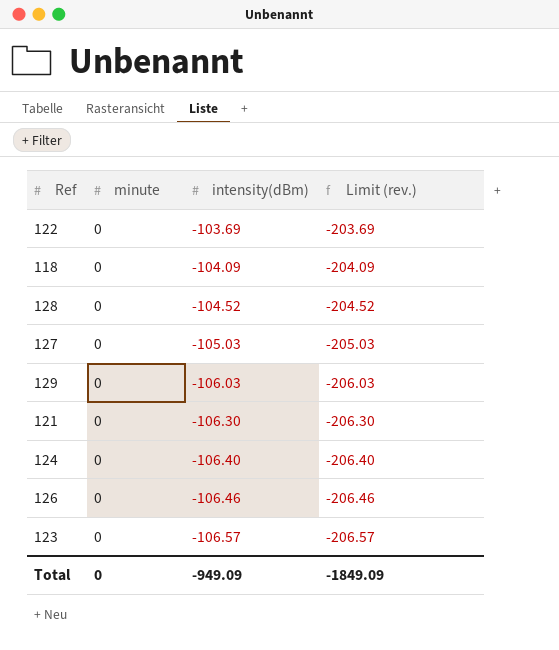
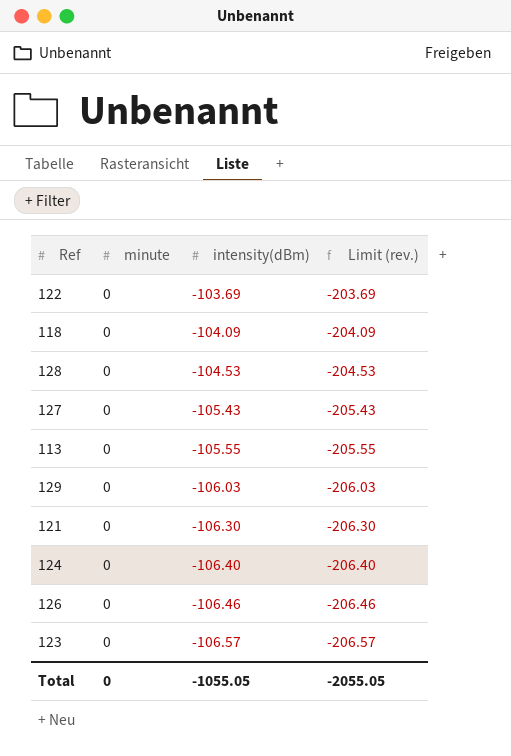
128 | intensity(dBm): -104.52 -> -104.53
128 | Limit (rev.): -204.52 -> -204.53
127 | intensity(dBm): -105.03 -> -105.43
127 | Limit (rev.): -205.03 -> -205.43
row 113: none -> 0 | -105.55 | -205.55
Total | intensity(dBm): -949.09 -> -1055.05
Total | Limit (rev.): -1849.09 -> -2055.05

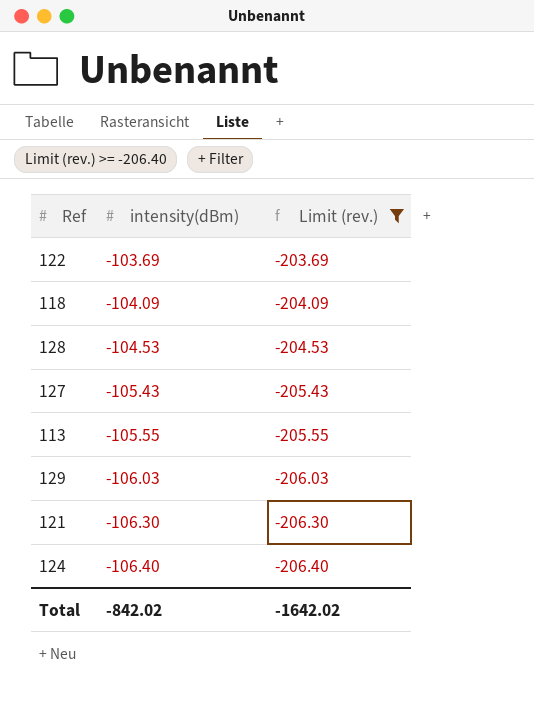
filter: none -> Limit (rev.) >= -206.40
column minute | position: 2 -> none
Total | intensity(dBm): -1055.05 -> -842.02
Total | Limit (rev.): -2055.05 -> -1642.02

